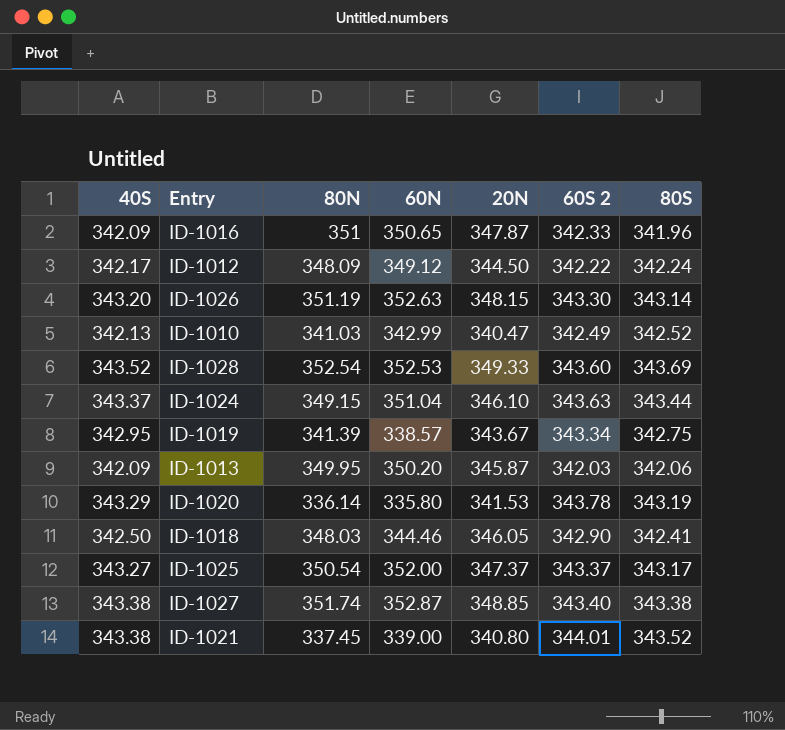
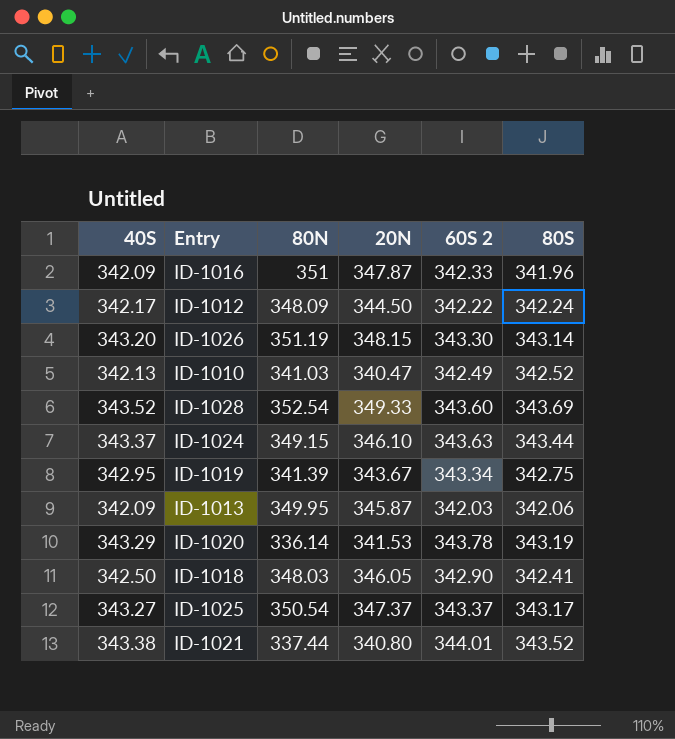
column 60N | position: 4 -> none
row ID-1027: 343.38 | 351.74 | 352.87 | 348.85 | 343.40 | 343.38 -> none
ID-1021 | 80N: 337.45 -> 337.44

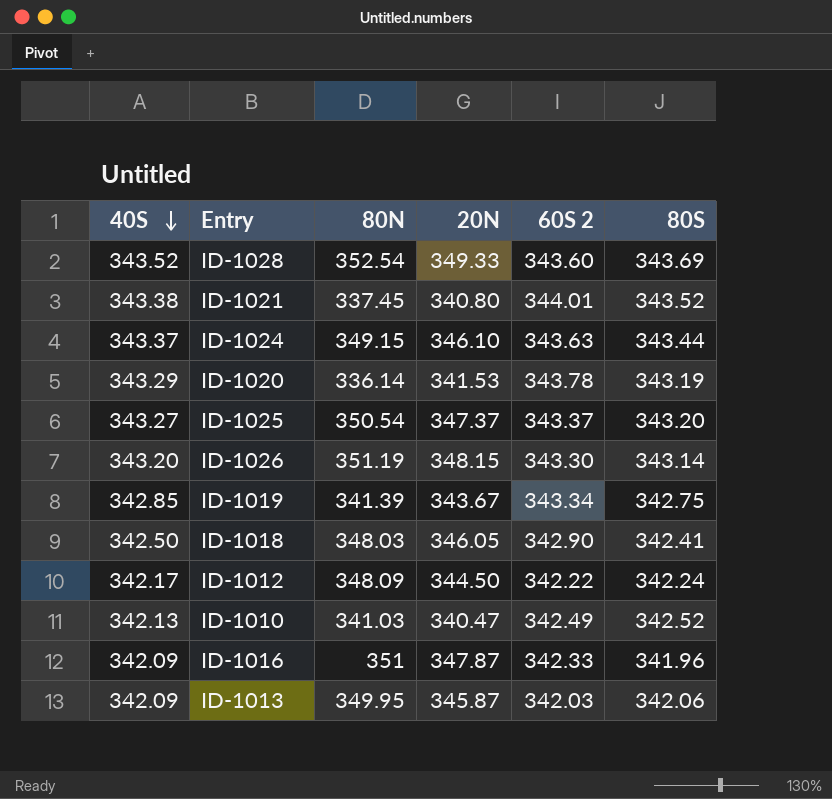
row order: none -> 40S descending
ID-1021 | 80N: 337.44 -> 337.45
ID-1025 | 80S: 343.17 -> 343.20
ID-1019 | 40S: 342.95 -> 342.85

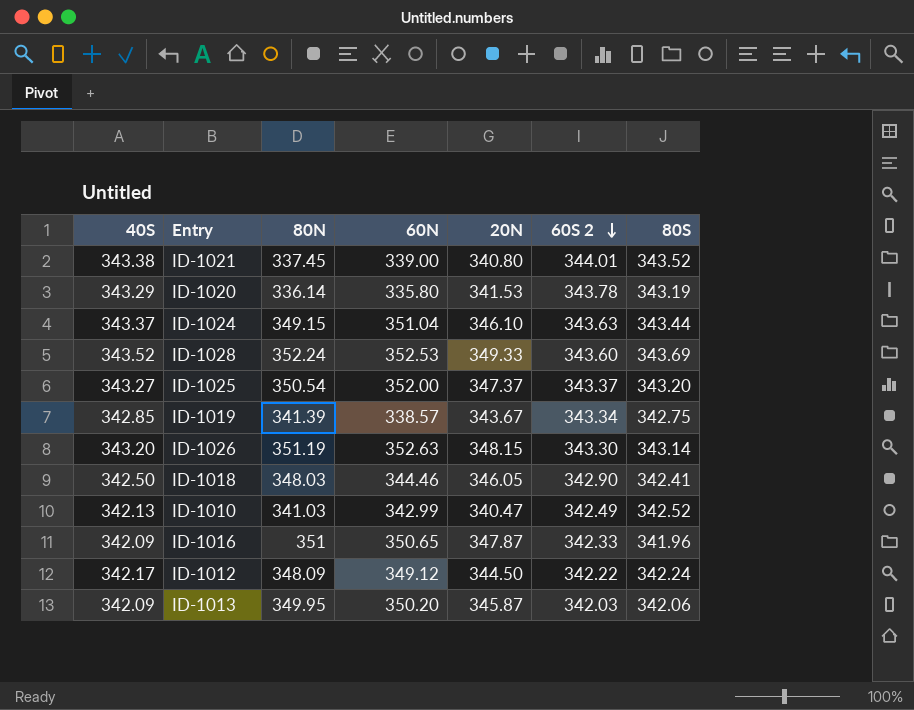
row order: 40S descending -> 60S 2 descending
column 60N | position: none -> 4
ID-1028 | 80N: 352.54 -> 352.24

